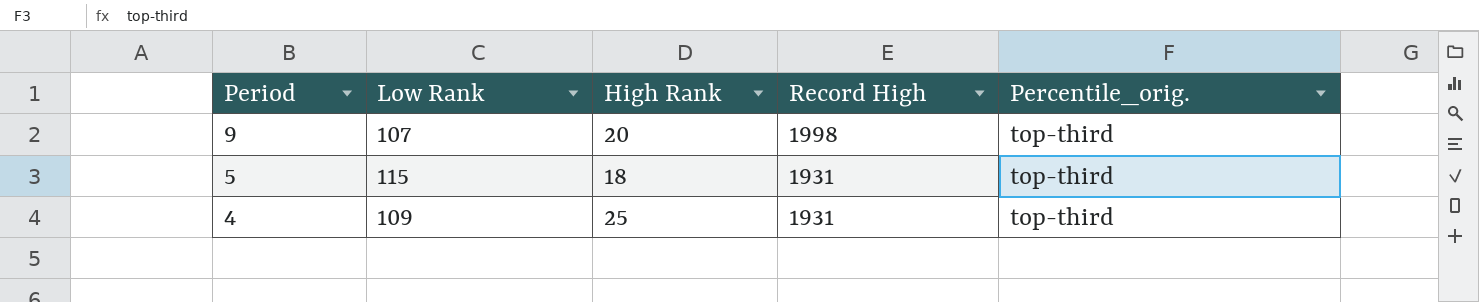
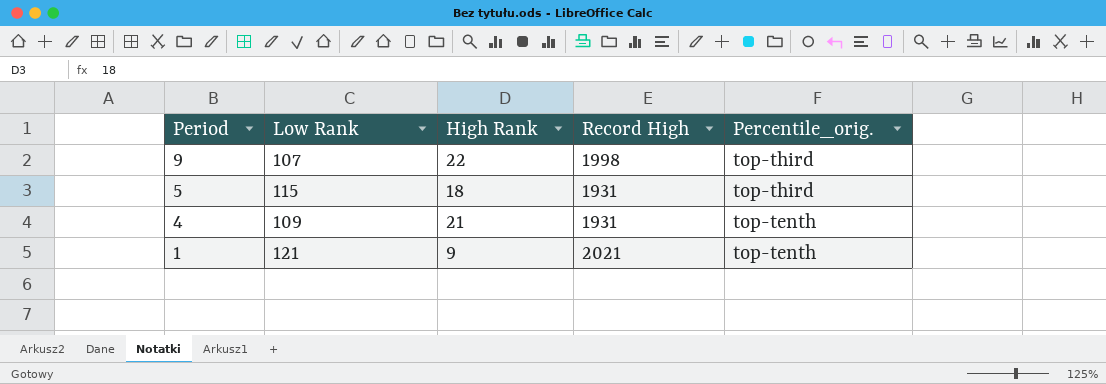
9 | High Rank: 20 -> 22
4 | High Rank: 25 -> 21
4 | Percentile_orig.: top-third -> top-tenth
row 1: none -> 121 | 9 | 2021 | top-tenth

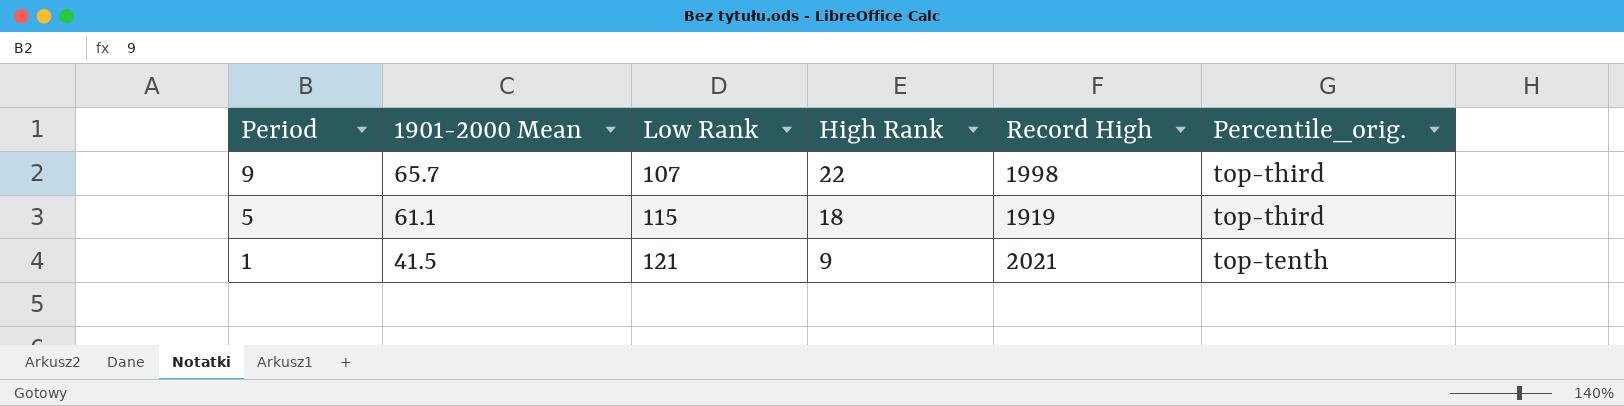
column 1901-2000 Mean | position: none -> 2
row 4: 109 | 21 | 1931 | top-tenth -> none
5 | Record High: 1931 -> 1919

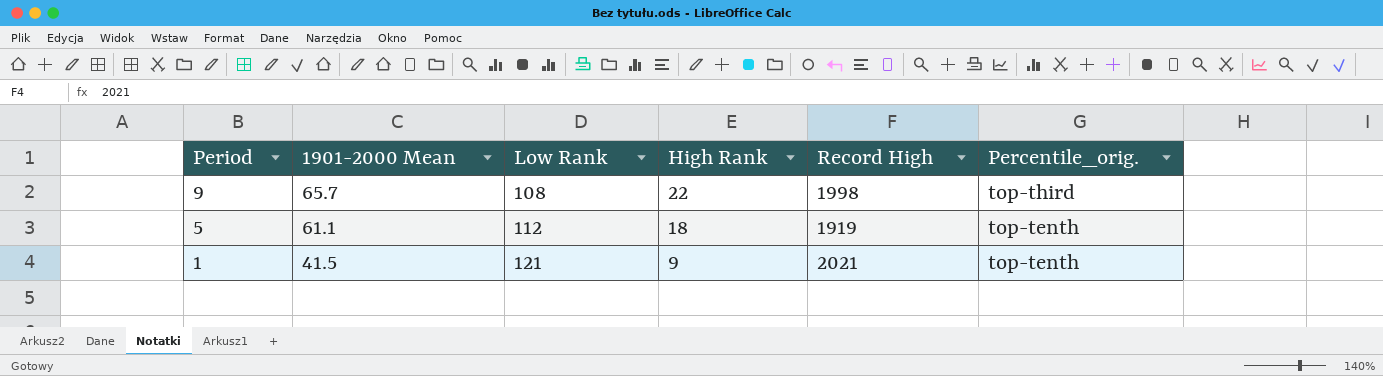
9 | Low Rank: 107 -> 108
5 | Low Rank: 115 -> 112
5 | Percentile_orig.: top-third -> top-tenth

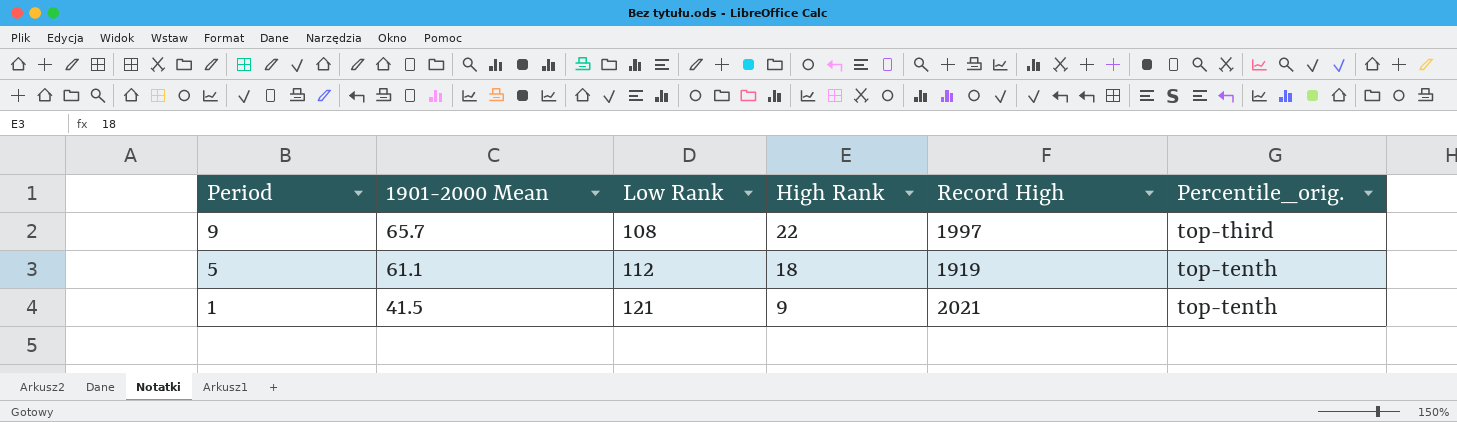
9 | Record High: 1998 -> 1997

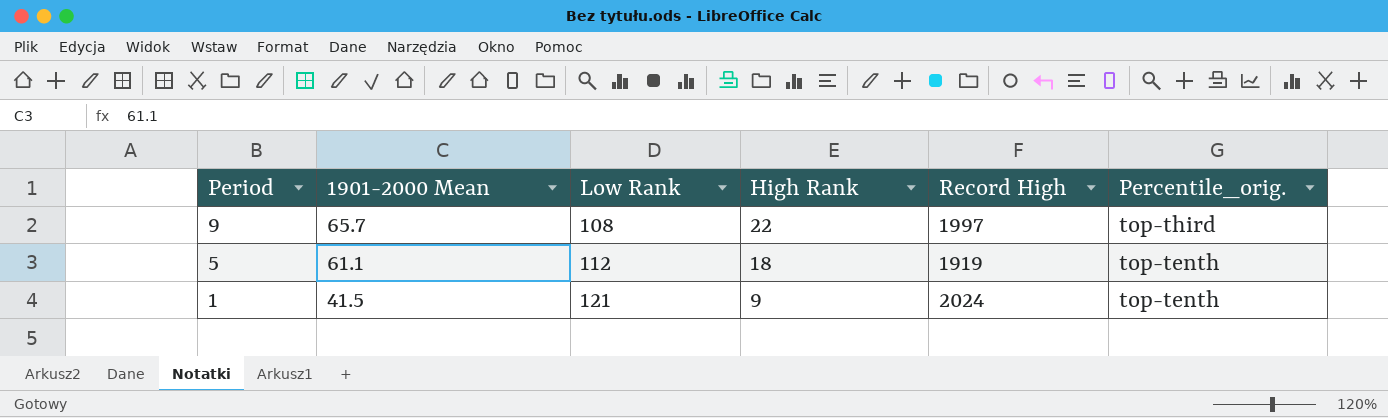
1 | Record High: 2021 -> 2024

